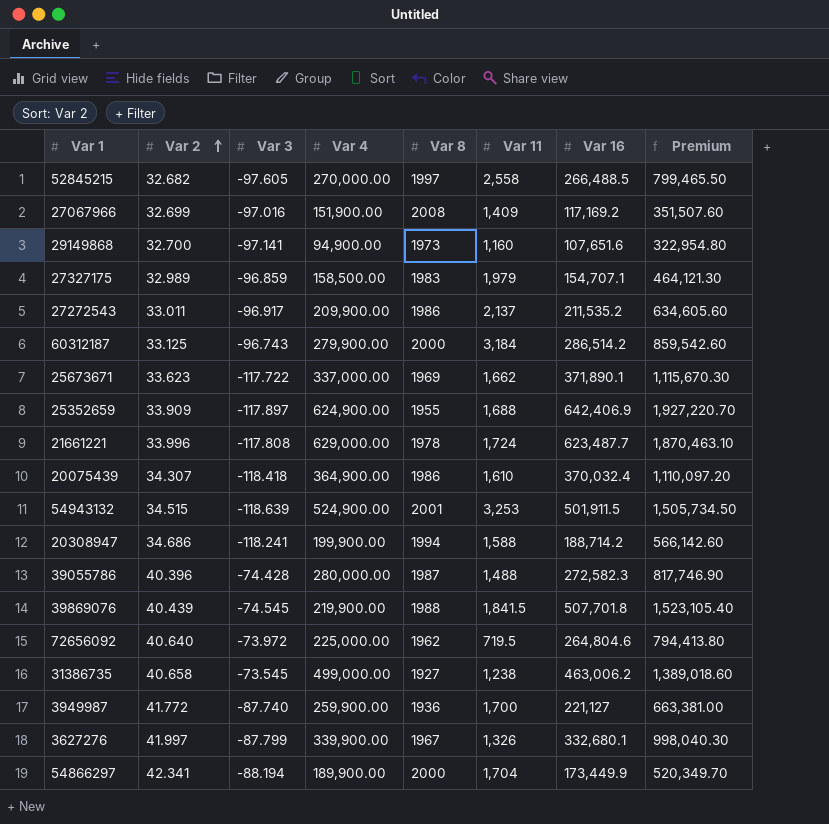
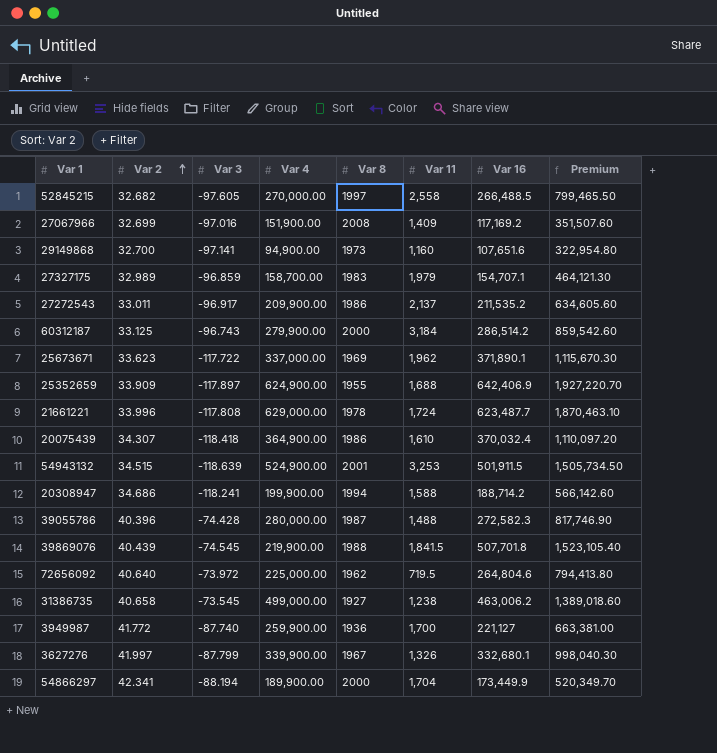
27327175 | Var 4: 158,500.00 -> 158,700.00
25673671 | Var 11: 1,662 -> 1,962

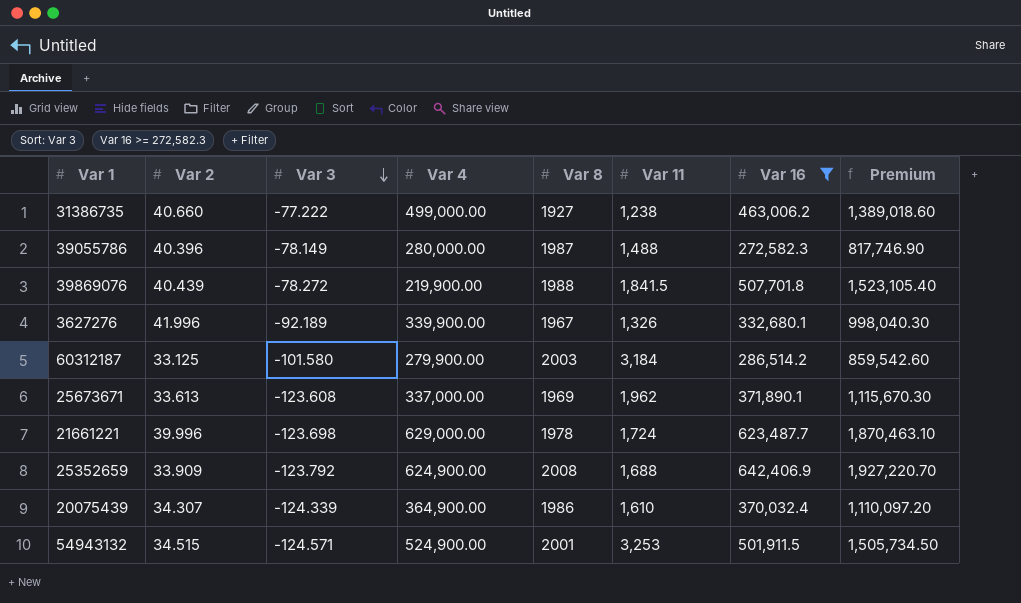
filter: none -> Var 16 >= 272,582.3
row order: Var 2 ascending -> Var 3 descending
31386735 | Var 2: 40.658 -> 40.660
31386735 | Var 3: -73.545 -> -77.222
39055786 | Var 3: -74.428 -> -78.149
39869076 | Var 3: -74.545 -> -78.272
3627276 | Var 2: 41.997 -> 41.996
3627276 | Var 3: -87.799 -> -92.189
60312187 | Var 3: -96.743 -> -101.580
60312187 | Var 8: 2000 -> 2003
25673671 | Var 2: 33.623 -> 33.613
25673671 | Var 3: -117.722 -> -123.608
21661221 | Var 2: 33.996 -> 39.996
21661221 | Var 3: -117.808 -> -123.698
25352659 | Var 3: -117.897 -> -123.792
25352659 | Var 8: 1955 -> 2008
20075439 | Var 3: -118.418 -> -124.339
54943132 | Var 3: -118.639 -> -124.571

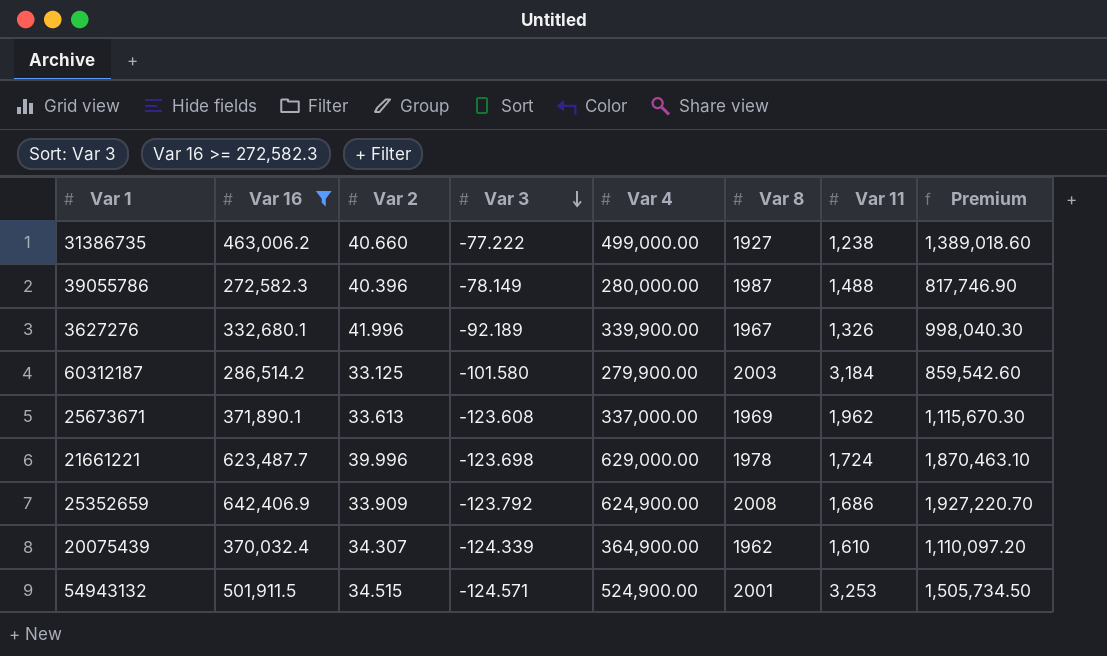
column Var 16 | position: 7 -> 2
row 39869076: 40.439 | -78.272 | 219,900.00 | 1988 | 1,841.5 | 507,701.8 | 1,523,105.40 -> none
25352659 | Var 11: 1,688 -> 1,686
20075439 | Var 8: 1986 -> 1962

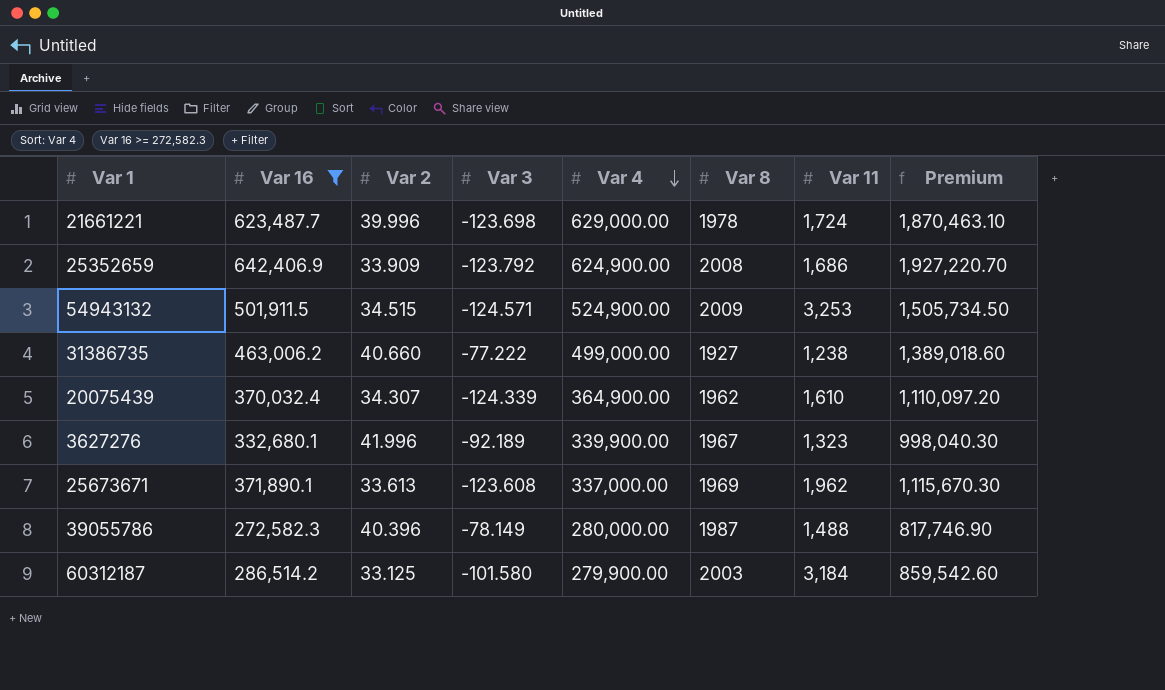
row order: Var 3 descending -> Var 4 descending
54943132 | Var 8: 2001 -> 2009
3627276 | Var 11: 1,326 -> 1,323

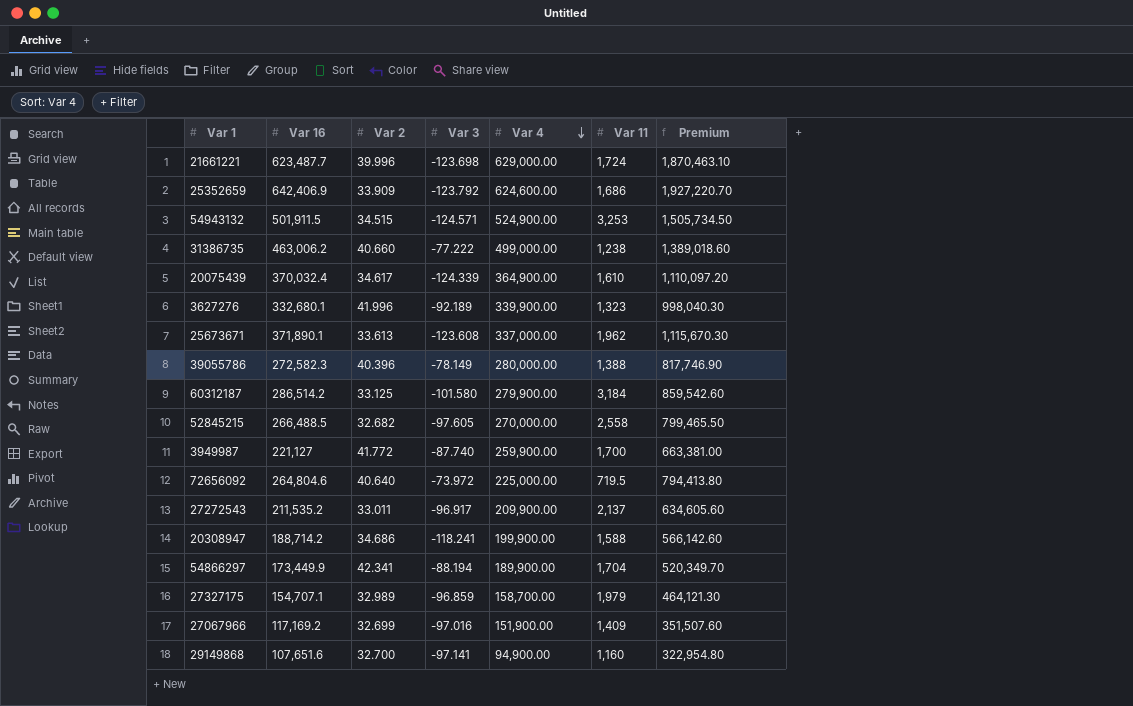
filter: Var 16 >= 272,582.3 -> none
column Var 8 | position: 6 -> none
25352659 | Var 4: 624,900.00 -> 624,600.00
20075439 | Var 2: 34.307 -> 34.617
39055786 | Var 11: 1,488 -> 1,388

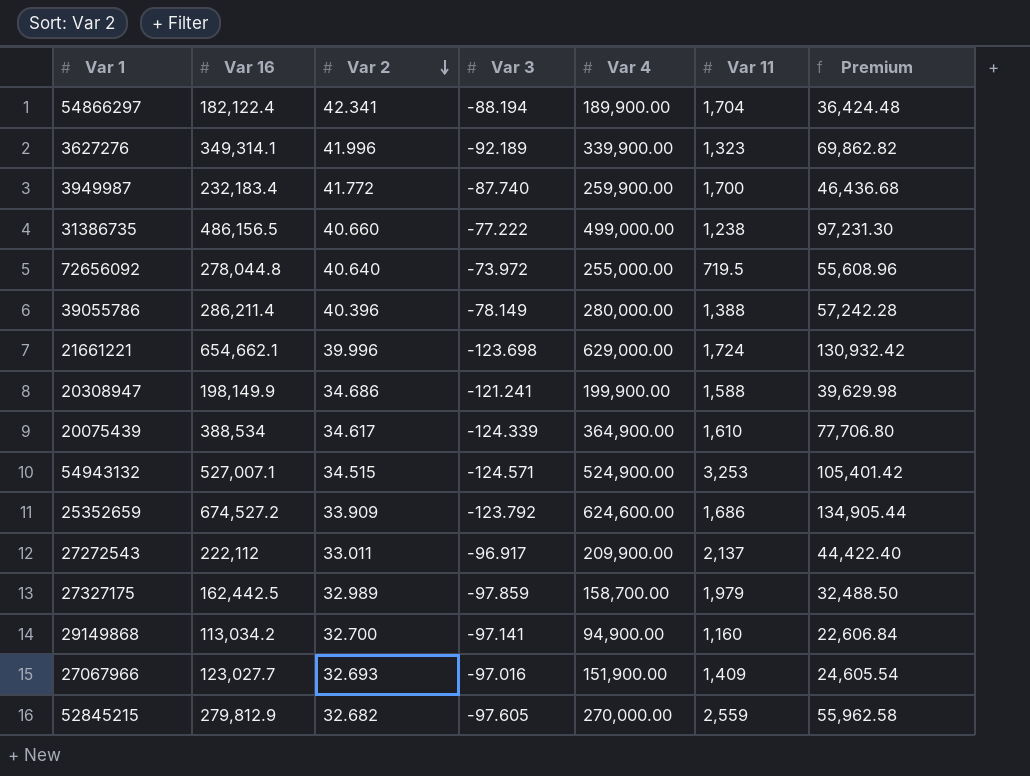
row order: Var 4 descending -> Var 2 descending
column Premium | formula: [Var 16] * 3 -> [Var 16] * 0.2
row 25673671: 371,890.1 | 33.613 | -123.608 | 337,000.00 | 1,962 | 1,115,670.30 -> none
row 60312187: 286,514.2 | 33.125 | -101.580 | 279,900.00 | 3,184 | 859,542.60 -> none
54866297 | Var 16: 173,449.9 -> 182,122.4
3627276 | Var 16: 332,680.1 -> 349,314.1
3949987 | Var 16: 221,127 -> 232,183.4
31386735 | Var 16: 463,006.2 -> 486,156.5
72656092 | Var 16: 264,804.6 -> 278,044.8
72656092 | Var 4: 225,000.00 -> 255,000.00
39055786 | Var 16: 272,582.3 -> 286,211.4
21661221 | Var 16: 623,487.7 -> 654,662.1
20308947 | Var 16: 188,714.2 -> 198,149.9
20308947 | Var 3: -118.241 -> -121.241
20075439 | Var 16: 370,032.4 -> 388,534
54943132 | Var 16: 501,911.5 -> 527,007.1
25352659 | Var 16: 642,406.9 -> 674,527.2
27272543 | Var 16: 211,535.2 -> 222,112
27327175 | Var 16: 154,707.1 -> 162,442.5
27327175 | Var 3: -96.859 -> -97.859
29149868 | Var 16: 107,651.6 -> 113,034.2
27067966 | Var 16: 117,169.2 -> 123,027.7
27067966 | Var 2: 32.699 -> 32.693
52845215 | Var 16: 266,488.5 -> 279,812.9
52845215 | Var 11: 2,558 -> 2,559

